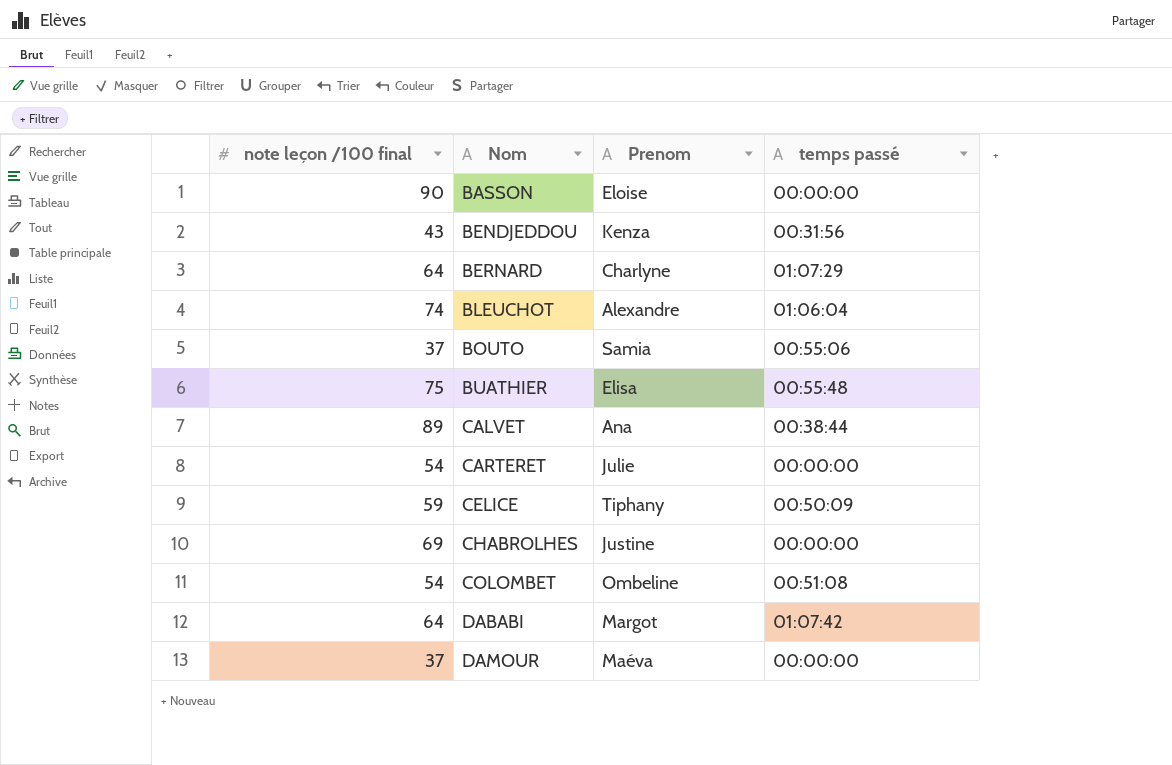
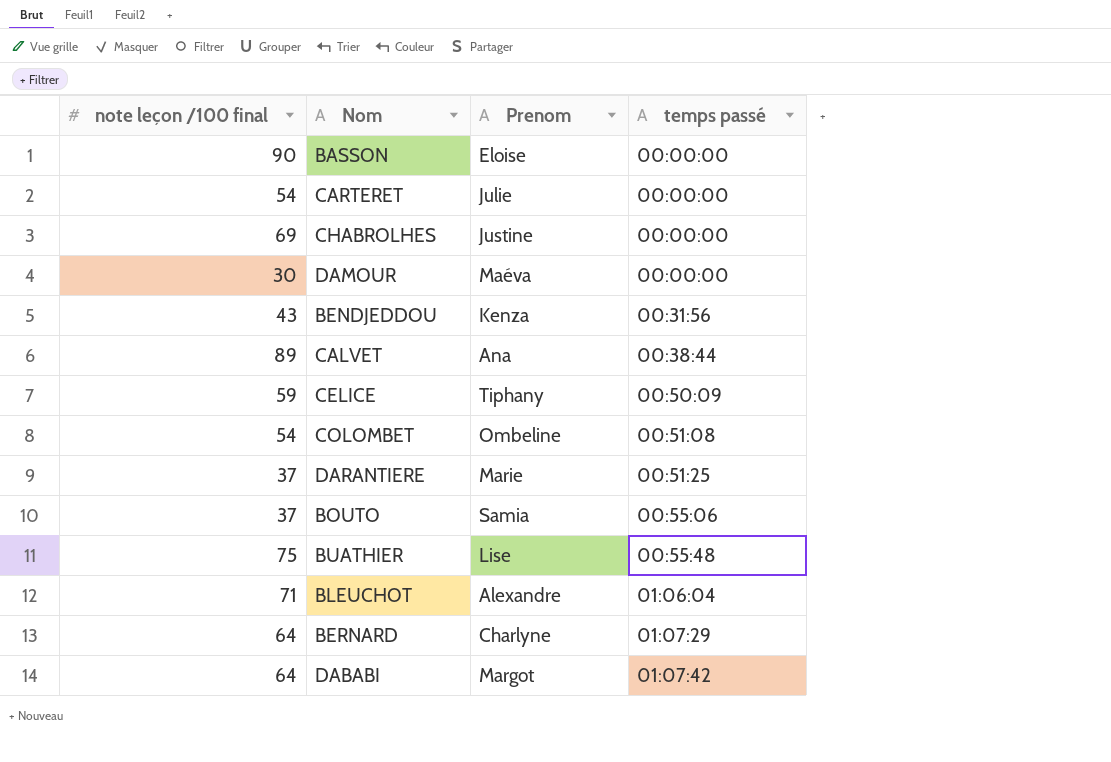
row order: Nom ascending -> temps passé ascending
DAMOUR | note leçon /100 final: 37 -> 30
row DARANTIERE: none -> 37 | Marie | 00:51:25
BUATHIER | Prenom: Elisa -> Lise
BLEUCHOT | note leçon /100 final: 74 -> 71

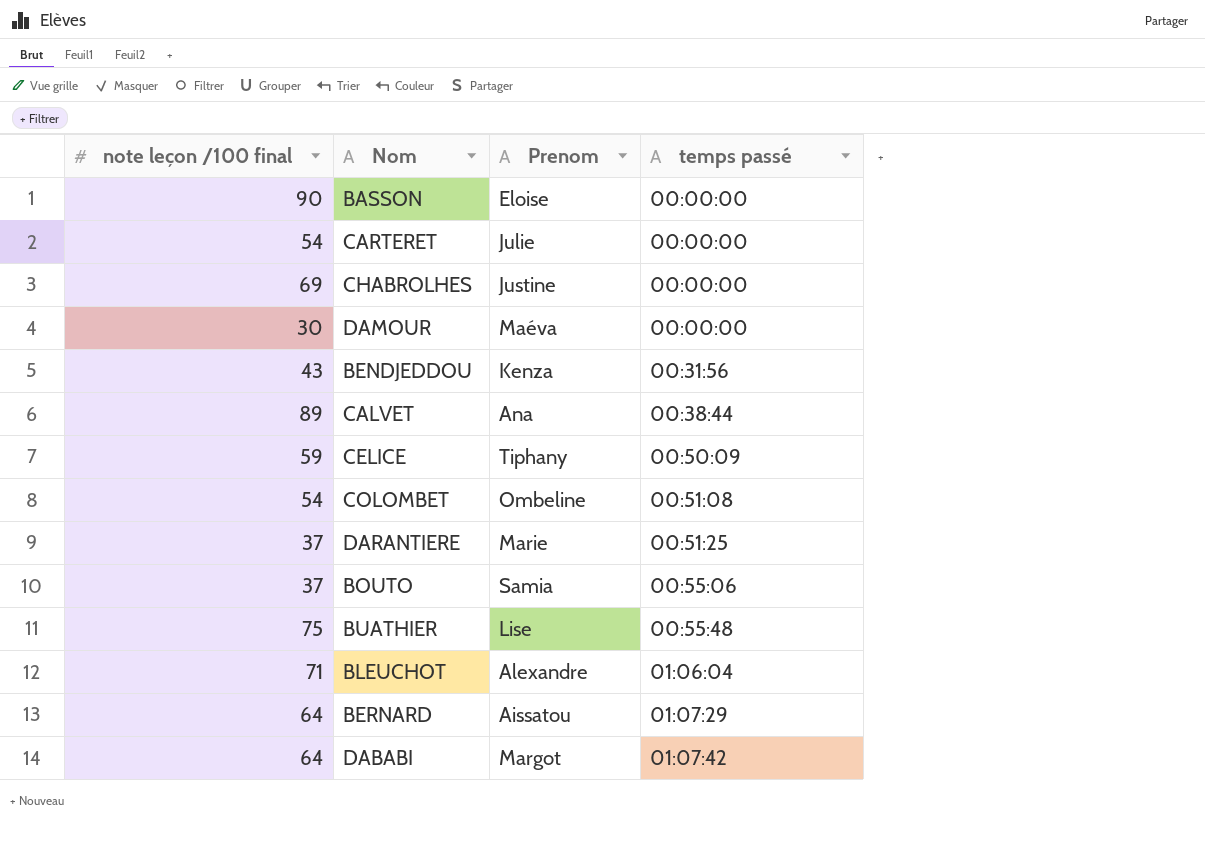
BERNARD | Prenom: Charlyne -> Aissatou

